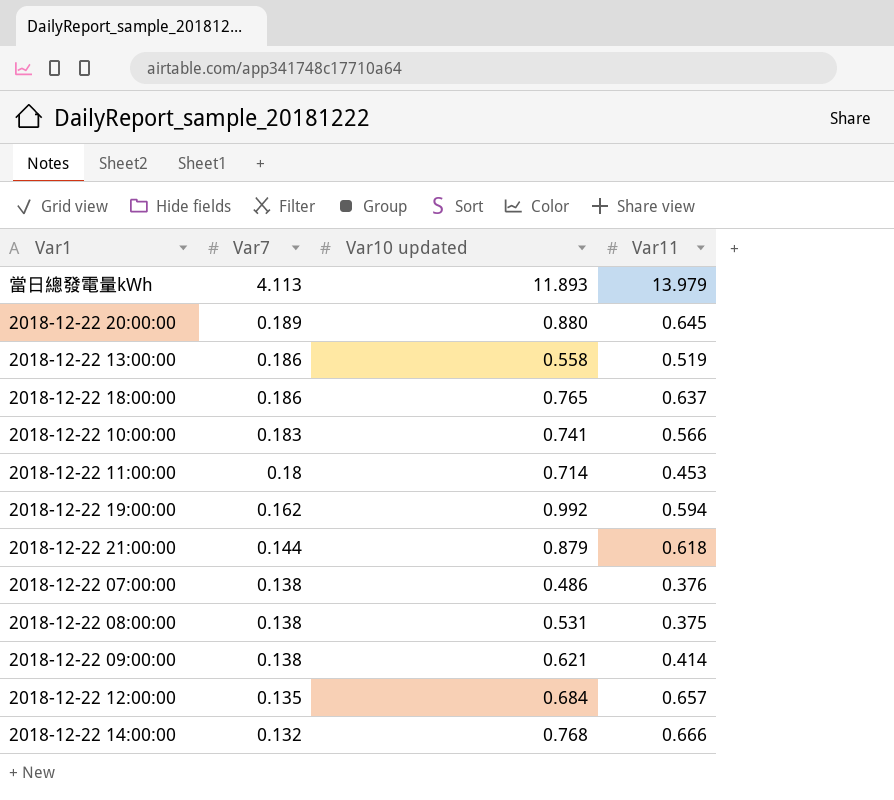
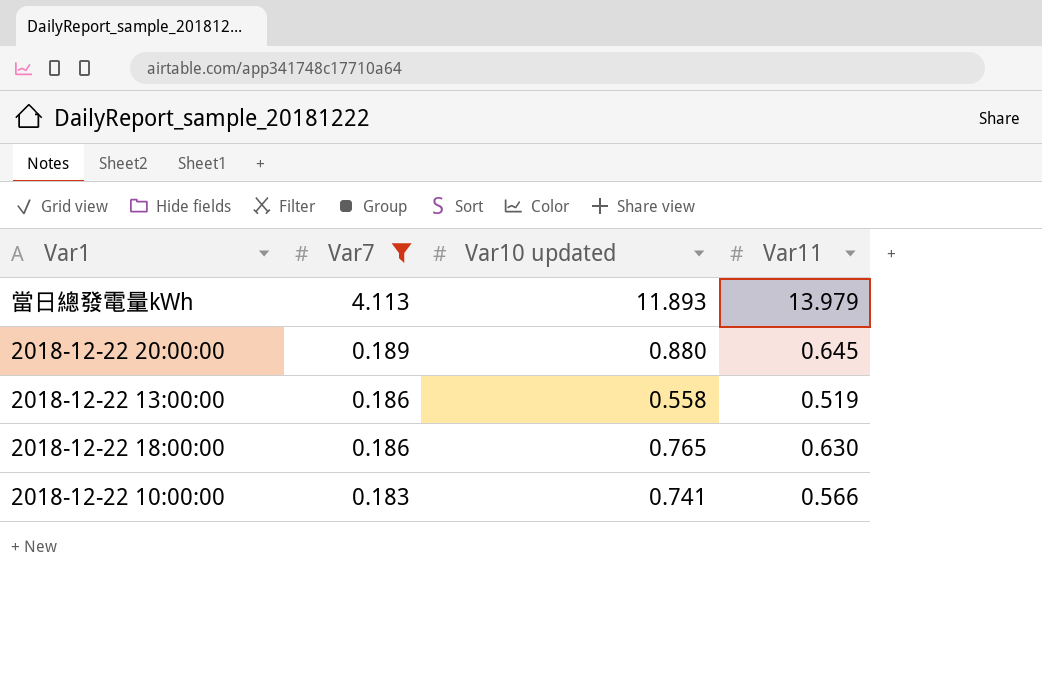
filter: none -> Var7 >= 0.183
2018-12-22 18:00:00 | Var11: 0.637 -> 0.630

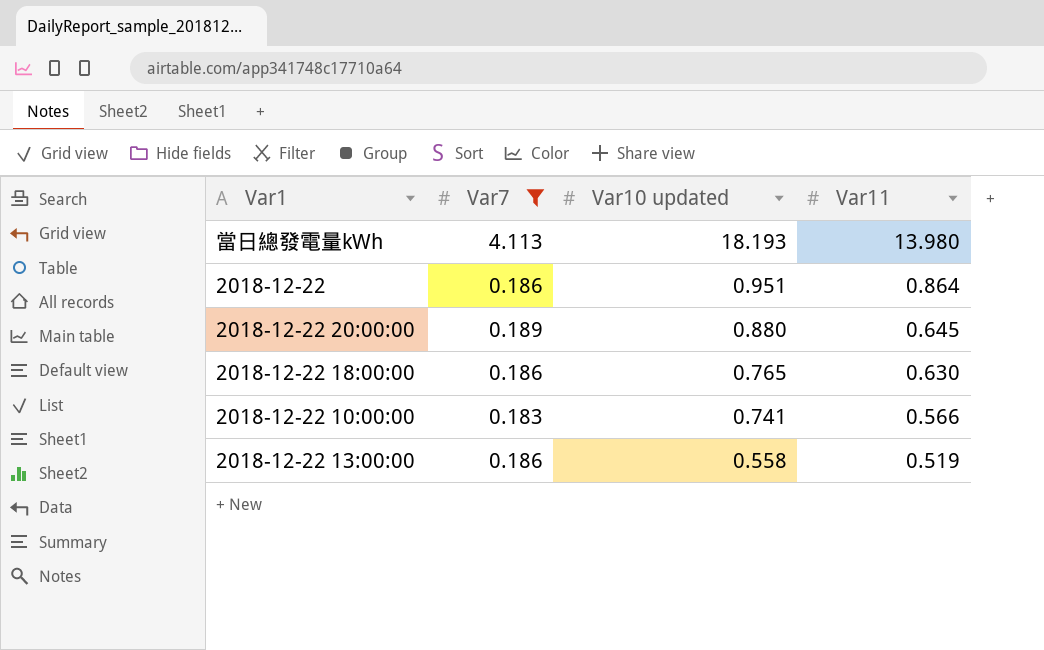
row order: Var7 descending -> Var10 updated descending
當日總發電量kWh | Var10 updated: 11.893 -> 18.193
當日總發電量kWh | Var11: 13.979 -> 13.980
row 2018-12-22: none -> 0.186 | 0.951 | 0.864

